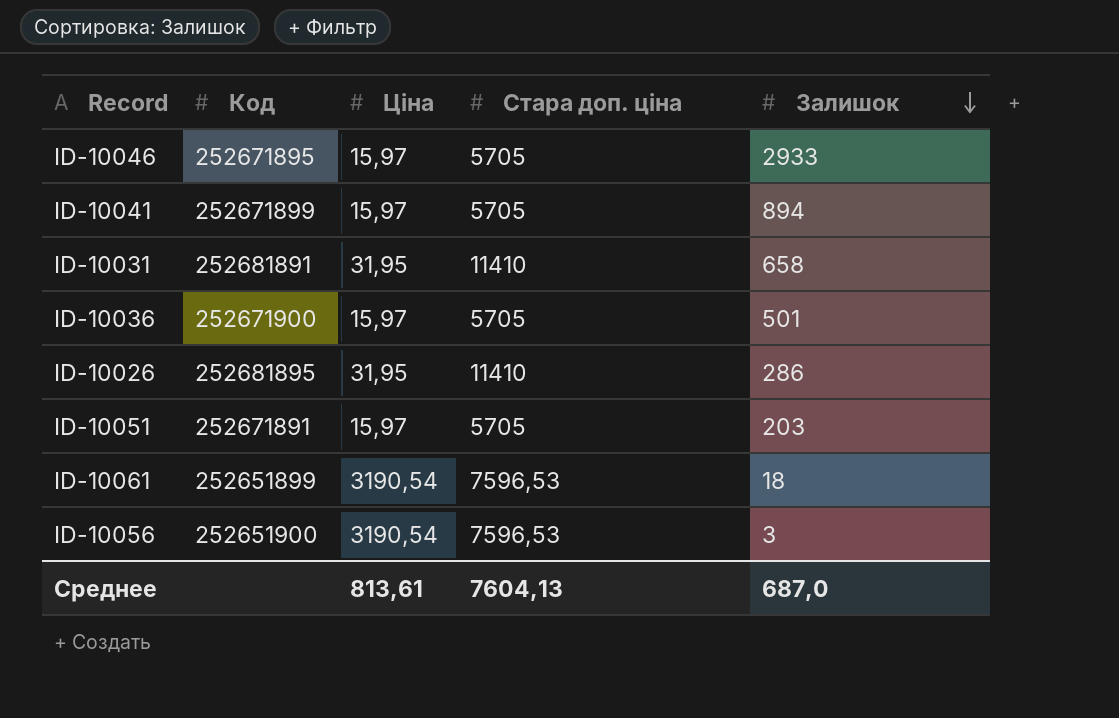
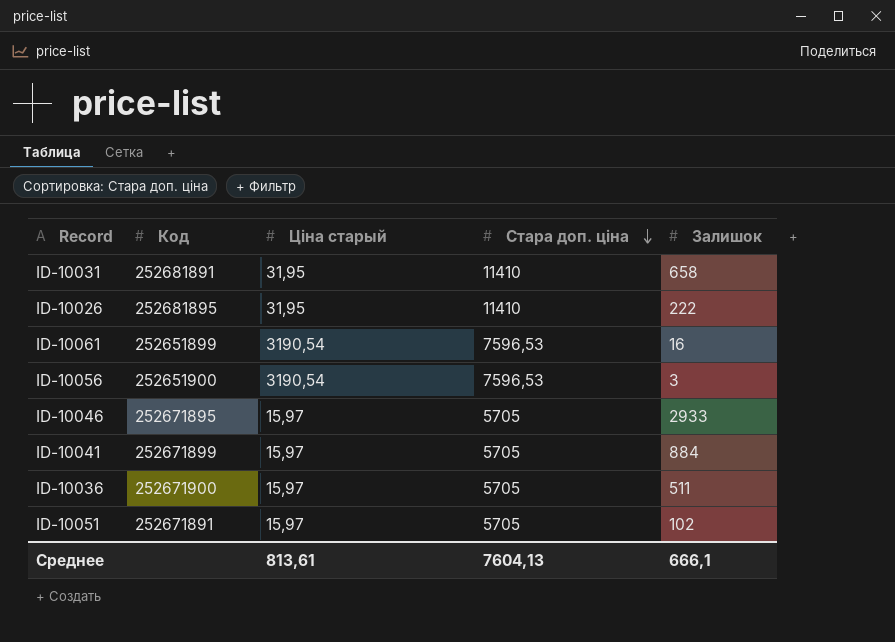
row order: Залишок descending -> Стара доп. ціна descending
column name: Ціна -> Ціна старый
ID-10026 | Залишок: 286 -> 222
ID-10061 | Залишок: 18 -> 16
ID-10041 | Залишок: 894 -> 884
ID-10036 | Залишок: 501 -> 511
ID-10051 | Залишок: 203 -> 102
Среднее | Залишок: 687,0 -> 666,1

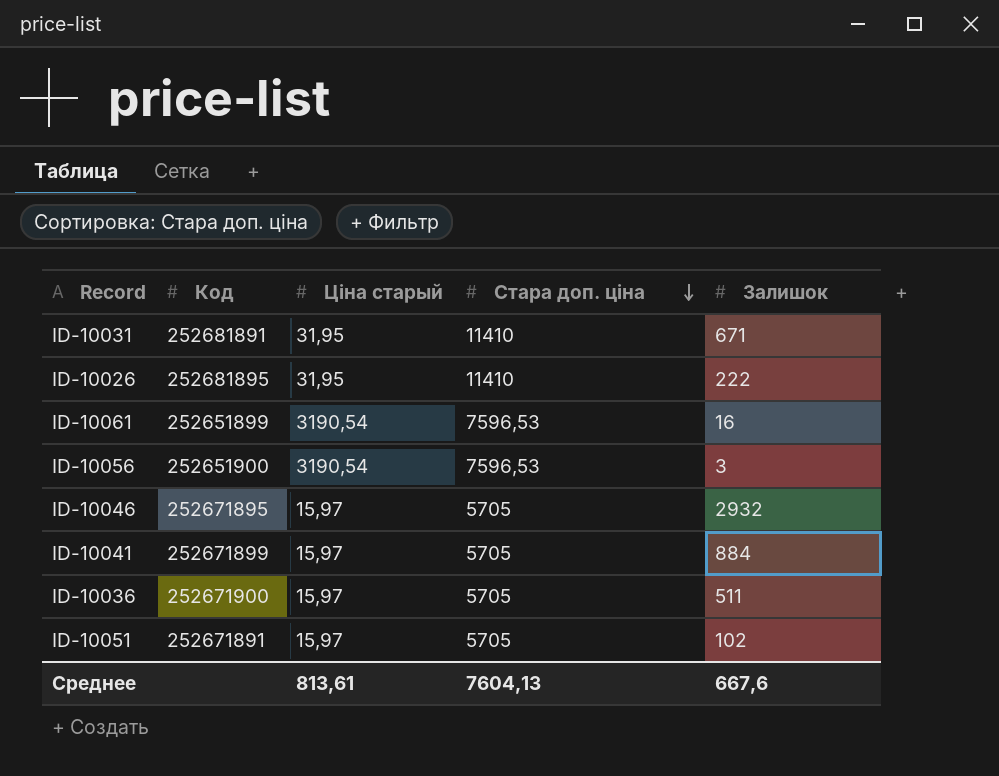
ID-10031 | Залишок: 658 -> 671
ID-10046 | Залишок: 2933 -> 2932
Среднее | Залишок: 666,1 -> 667,6

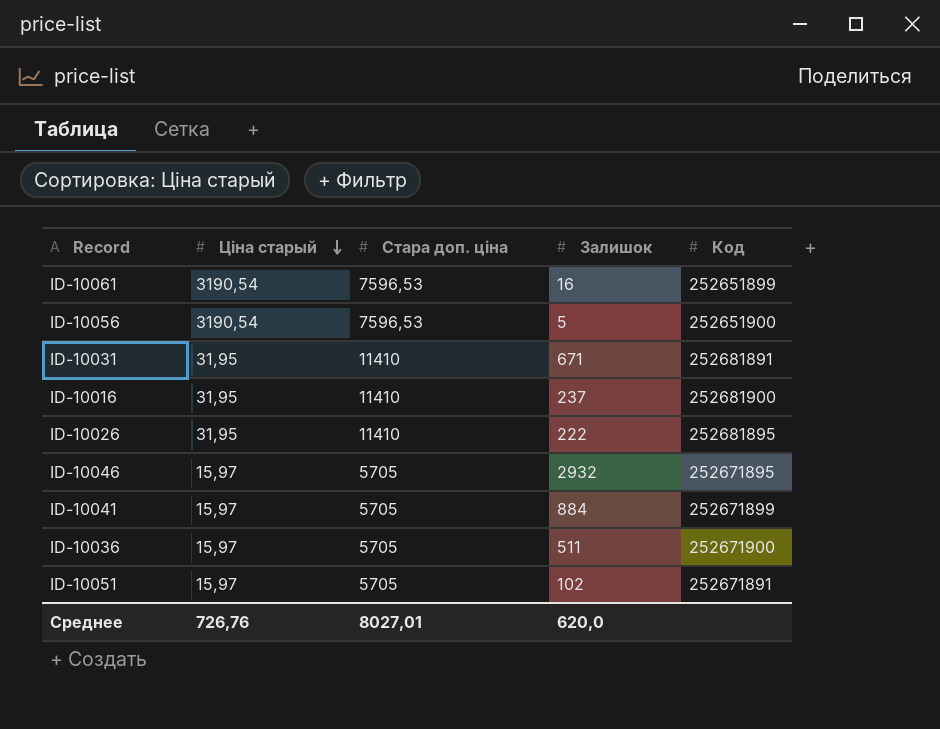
row order: Стара доп. ціна descending -> Ціна старый descending
column Код | position: 2 -> 5
ID-10056 | Залишок: 3 -> 5
row ID-10016: none -> 31,95 | 11410 | 237 | 252681900
Среднее | Ціна старый: 813,61 -> 726,76
Среднее | Стара доп. ціна: 7604,13 -> 8027,01
Среднее | Залишок: 667,6 -> 620,0

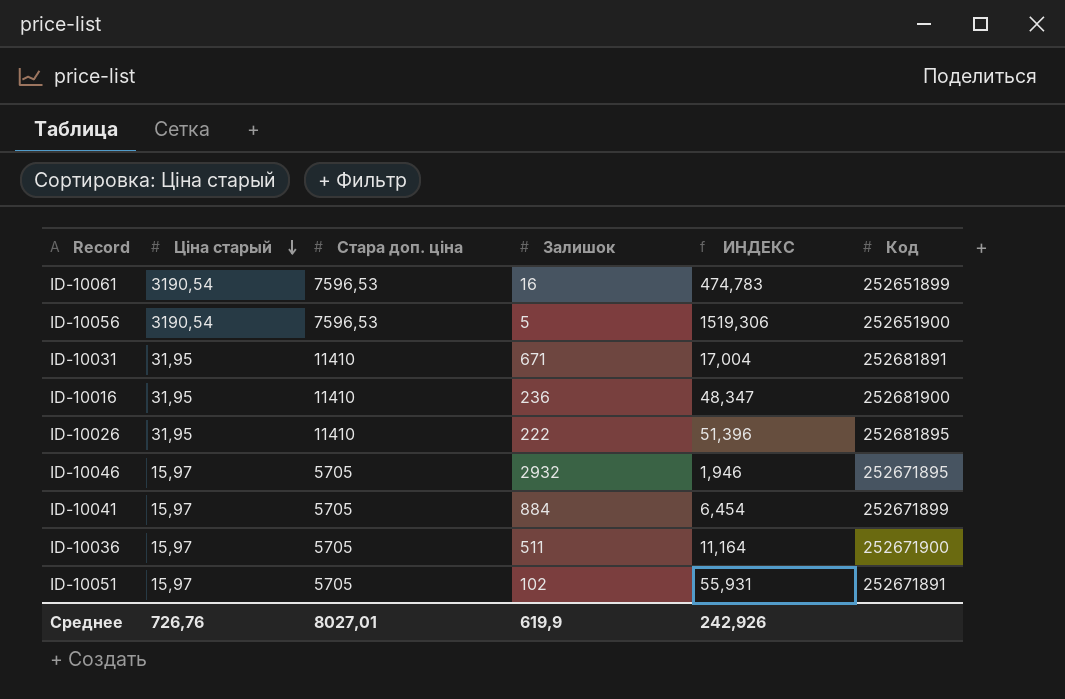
column ИНДЕКС | formula: none -> [Стара доп. ціна] / [Залишок]
ID-10016 | Залишок: 237 -> 236
Среднее | Залишок: 620,0 -> 619,9

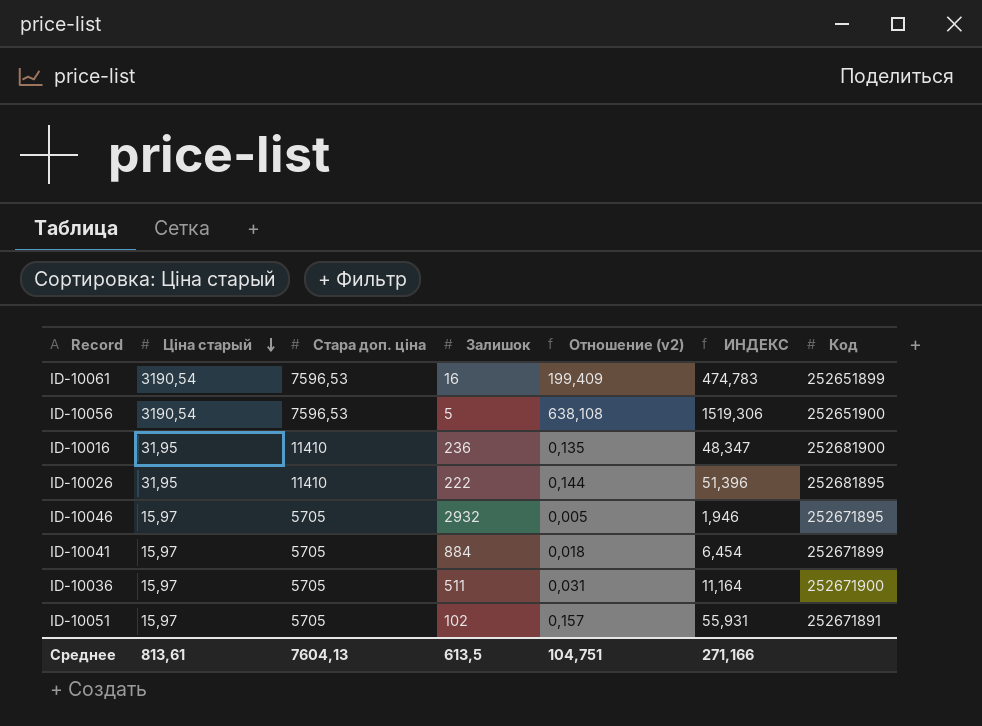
column Отношение (v2) | formula: none -> [Ціна старый] / [Залишок]
row ID-10031: 31,95 | 11410 | 671 | 17,004 | 252681891 -> none
Среднее | Ціна старый: 726,76 -> 813,61
Среднее | Стара доп. ціна: 8027,01 -> 7604,13
Среднее | Залишок: 619,9 -> 613,5
Среднее | ИНДЕКС: 242,926 -> 271,166

